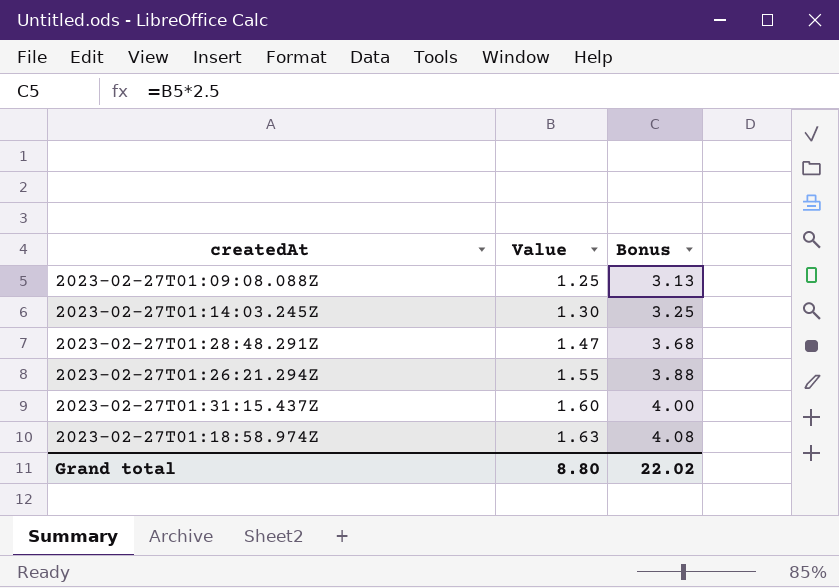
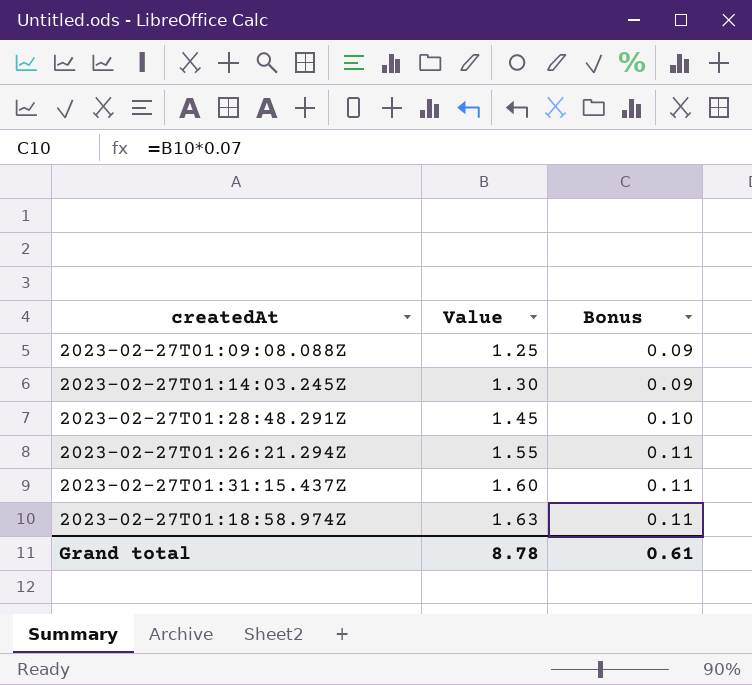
column Bonus | formula: [Value] * 2.5 -> [Value] * 0.07
2023-02-27T01:28:48.291Z | Value: 1.47 -> 1.45
Grand total | Value: 8.80 -> 8.78
Grand total | Bonus: 22.02 -> 0.61

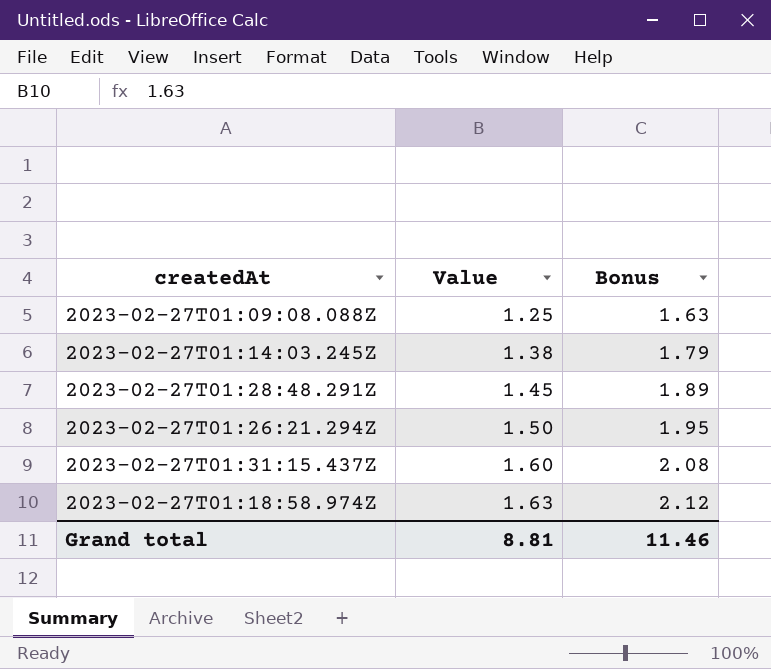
column Bonus | formula: [Value] * 0.07 -> [Value] * 1.3
2023-02-27T01:14:03.245Z | Value: 1.30 -> 1.38
2023-02-27T01:26:21.294Z | Value: 1.55 -> 1.50
Grand total | Value: 8.78 -> 8.81
Grand total | Bonus: 0.61 -> 11.46

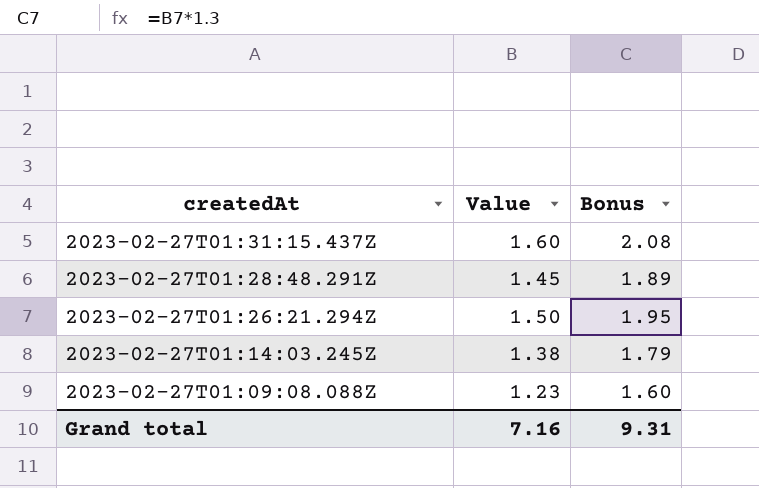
row order: Value ascending -> createdAt descending
row 2023-02-27T01:18:58.974Z: 1.63 | 2.12 -> none
2023-02-27T01:09:08.088Z | Value: 1.25 -> 1.23
2023-02-27T01:09:08.088Z | Bonus: 1.63 -> 1.60
Grand total | Value: 8.81 -> 7.16
Grand total | Bonus: 11.46 -> 9.31

